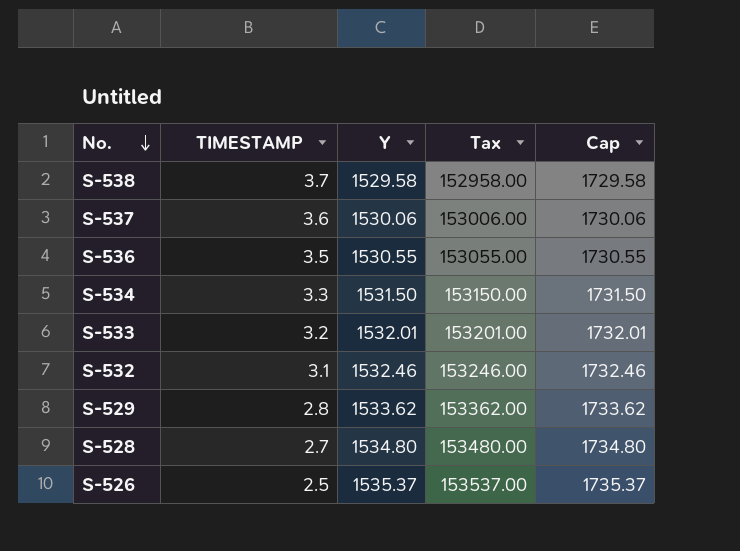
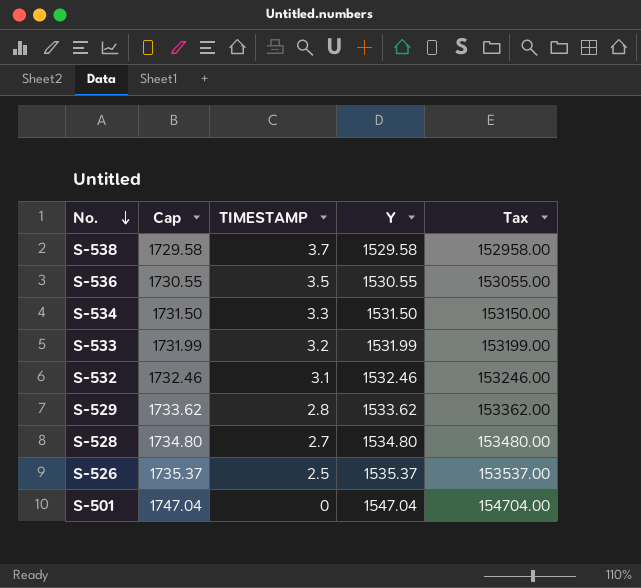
column Cap | position: 5 -> 2
row S-537: 3.6 | 1530.06 | 153006.00 | 1730.06 -> none
S-533 | Cap: 1732.01 -> 1731.99
S-533 | Y: 1532.01 -> 1531.99
S-533 | Tax: 153201.00 -> 153199.00
row S-501: none -> 1747.04 | 0 | 1547.04 | 154704.00

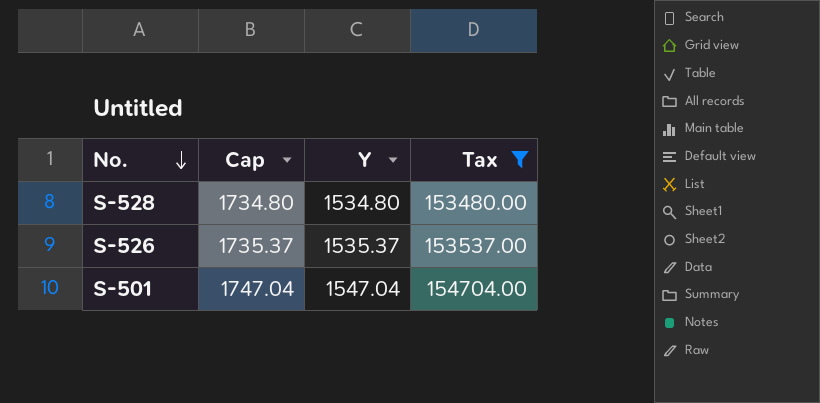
filter: none -> Tax >= 153480.00
column TIMESTAMP | position: 3 -> none

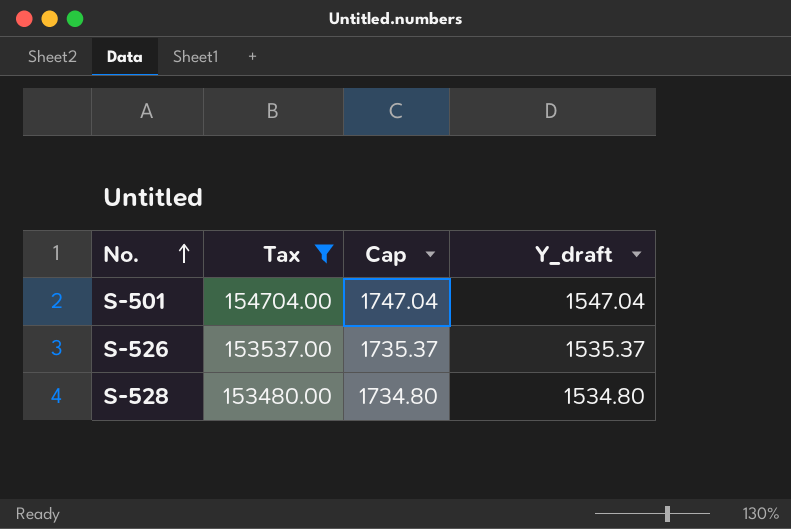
row order: No. descending -> No. ascending
column Tax | position: 4 -> 2
column name: Y -> Y_draft

